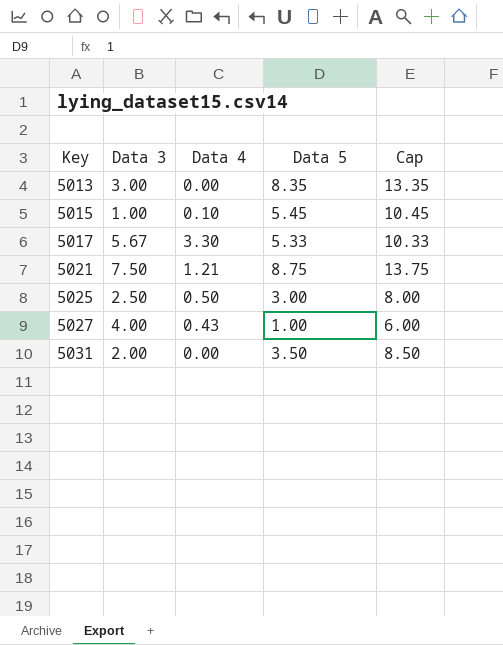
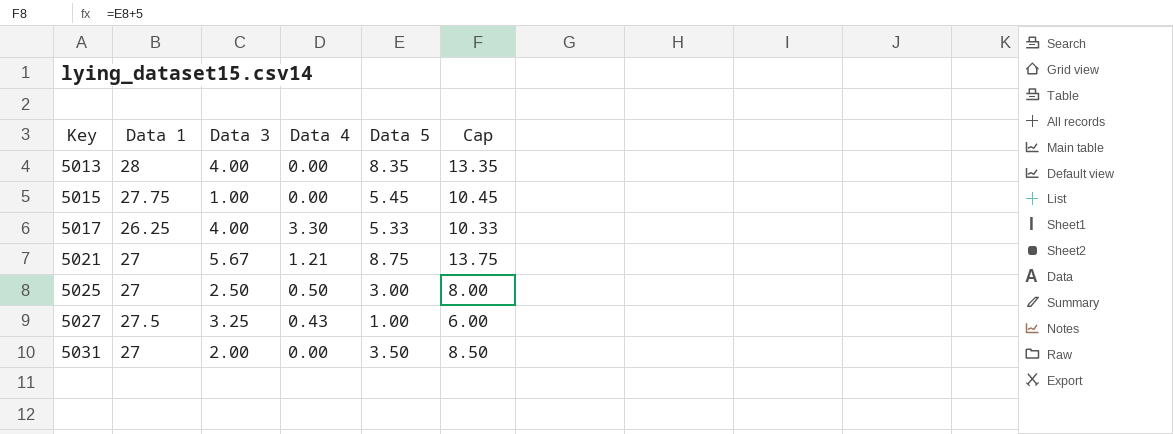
column Data 1 | position: none -> 2
5013 | Data 3: 3.00 -> 4.00
5015 | Data 4: 0.10 -> 0.00
5017 | Data 3: 5.67 -> 4.00
5021 | Data 3: 7.50 -> 5.67
5027 | Data 3: 4.00 -> 3.25

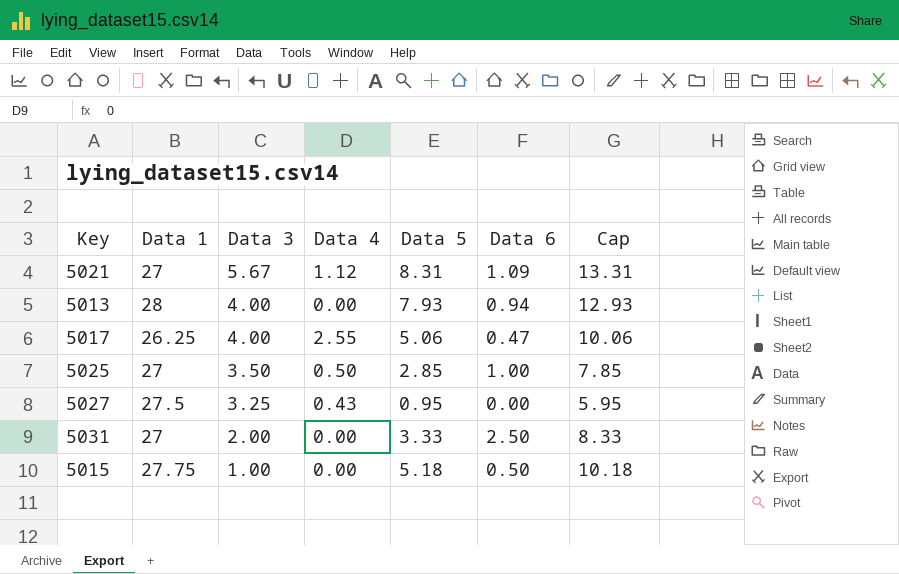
row order: Key ascending -> Data 3 descending
column Data 6 | position: none -> 6
5021 | Data 4: 1.21 -> 1.12
5021 | Data 5: 8.75 -> 8.31
5021 | Cap: 13.75 -> 13.31
5013 | Data 5: 8.35 -> 7.93
5013 | Cap: 13.35 -> 12.93
5017 | Data 4: 3.30 -> 2.55
5017 | Data 5: 5.33 -> 5.06
5017 | Cap: 10.33 -> 10.06
5025 | Data 3: 2.50 -> 3.50
5025 | Data 5: 3.00 -> 2.85
5025 | Cap: 8.00 -> 7.85
5027 | Data 5: 1.00 -> 0.95
5027 | Cap: 6.00 -> 5.95
5031 | Data 5: 3.50 -> 3.33
5031 | Cap: 8.50 -> 8.33
5015 | Data 5: 5.45 -> 5.18
5015 | Cap: 10.45 -> 10.18

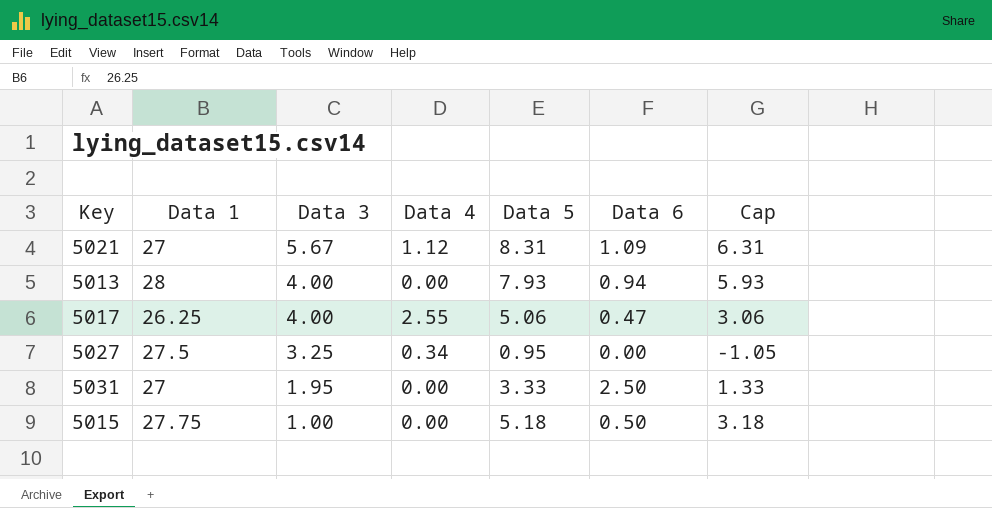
column Cap | formula: [Data 5] + 5 -> [Data 5] - 2
row 5025: 27 | 3.50 | 0.50 | 2.85 | 1.00 | 7.85 -> none
5027 | Data 4: 0.43 -> 0.34
5031 | Data 3: 2.00 -> 1.95

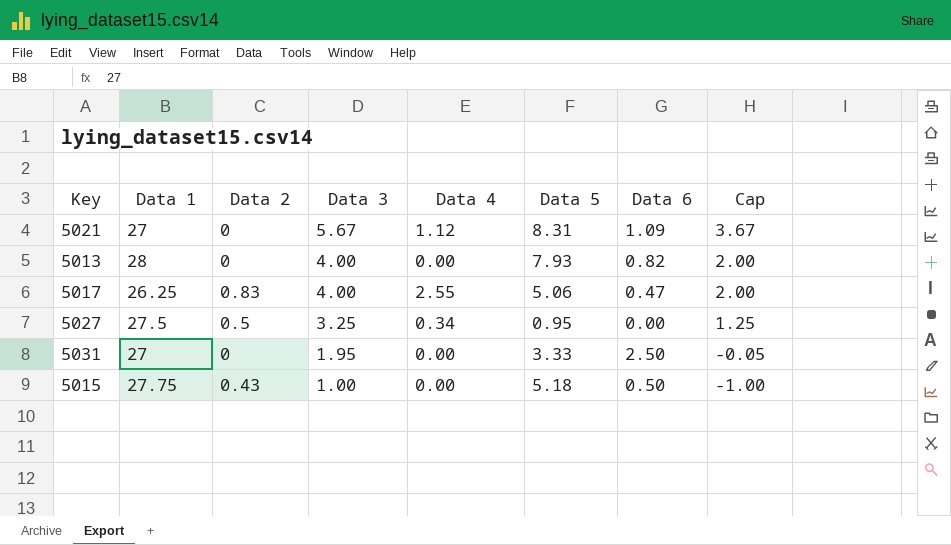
column Data 2 | position: none -> 3
column Cap | formula: [Data 5] - 2 -> [Data 3] - 2
5013 | Data 6: 0.94 -> 0.82

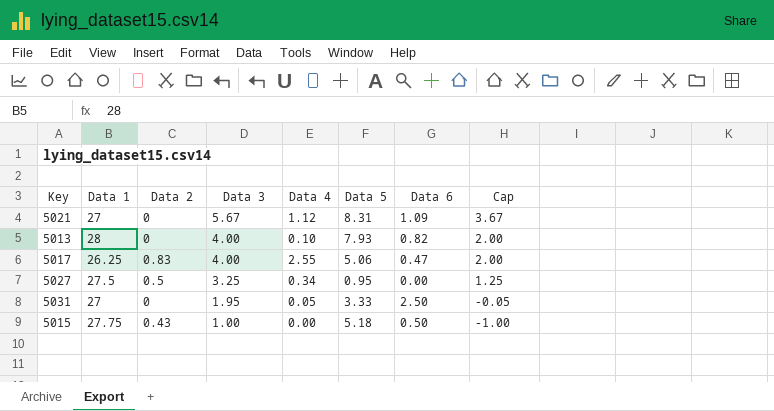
5013 | Data 4: 0.00 -> 0.10
5031 | Data 4: 0.00 -> 0.05

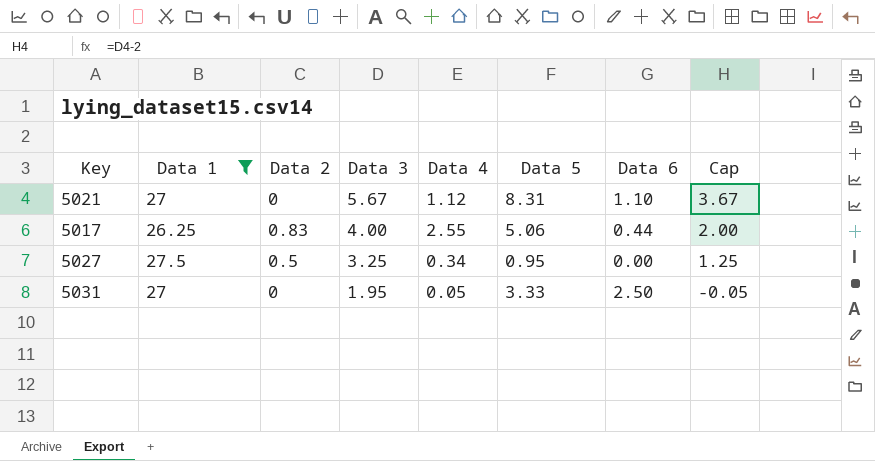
filter: none -> Data 1 <= 27.5
5021 | Data 6: 1.09 -> 1.10
5017 | Data 6: 0.47 -> 0.44

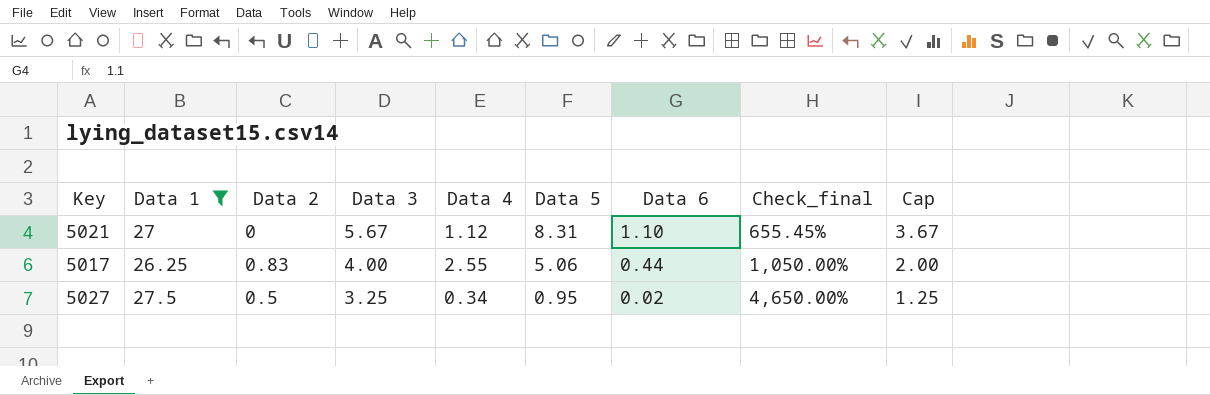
column Check_final | formula: none -> ([Data 5] - [Data 6]) / [Data 6]
row 5031: 27 | 0 | 1.95 | 0.05 | 3.33 | 2.50 | -0.05 -> none
5027 | Data 6: 0.00 -> 0.02

